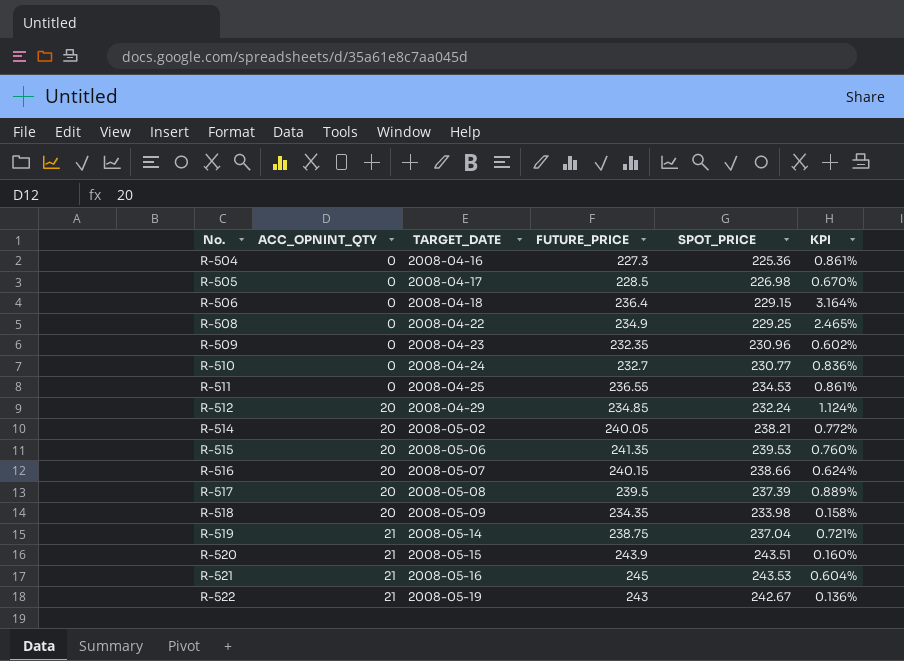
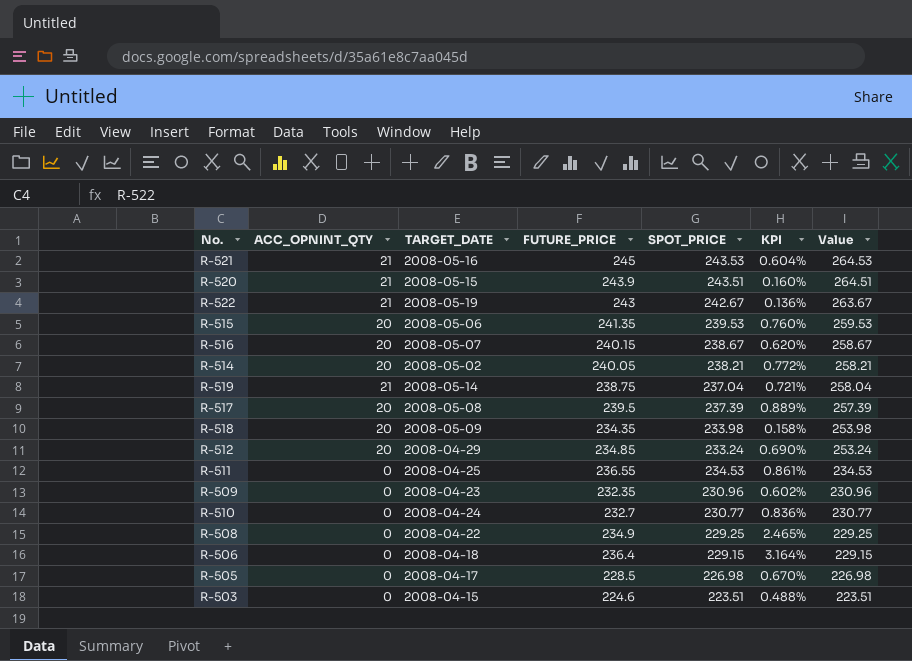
row order: No. ascending -> Value descending
column Value | formula: none -> [ACC_OPNINT_QTY] + [SPOT_PRICE]
row R-504: 0 | 2008-04-16 | 227.3 | 225.36 | 0.861% -> none
R-516 | SPOT_PRICE: 238.66 -> 238.67
R-516 | KPI: 0.624% -> 0.620%
R-512 | SPOT_PRICE: 232.24 -> 233.24
R-512 | KPI: 1.124% -> 0.690%
row R-503: none -> 0 | 2008-04-15 | 224.6 | 223.51 | 0.488% | 223.51

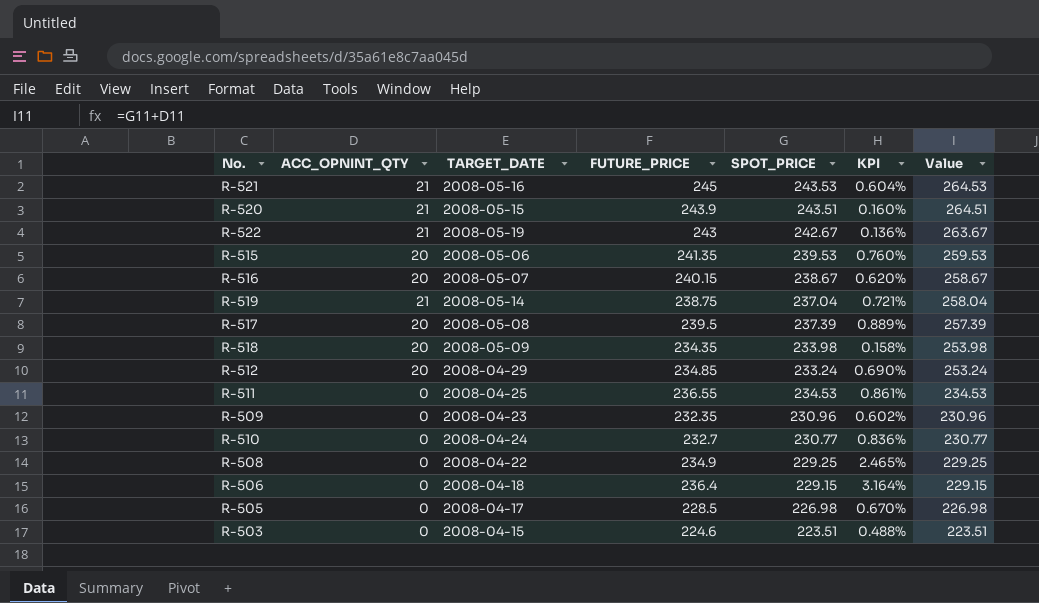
row R-514: 20 | 2008-05-02 | 240.05 | 238.21 | 0.772% | 258.21 -> none

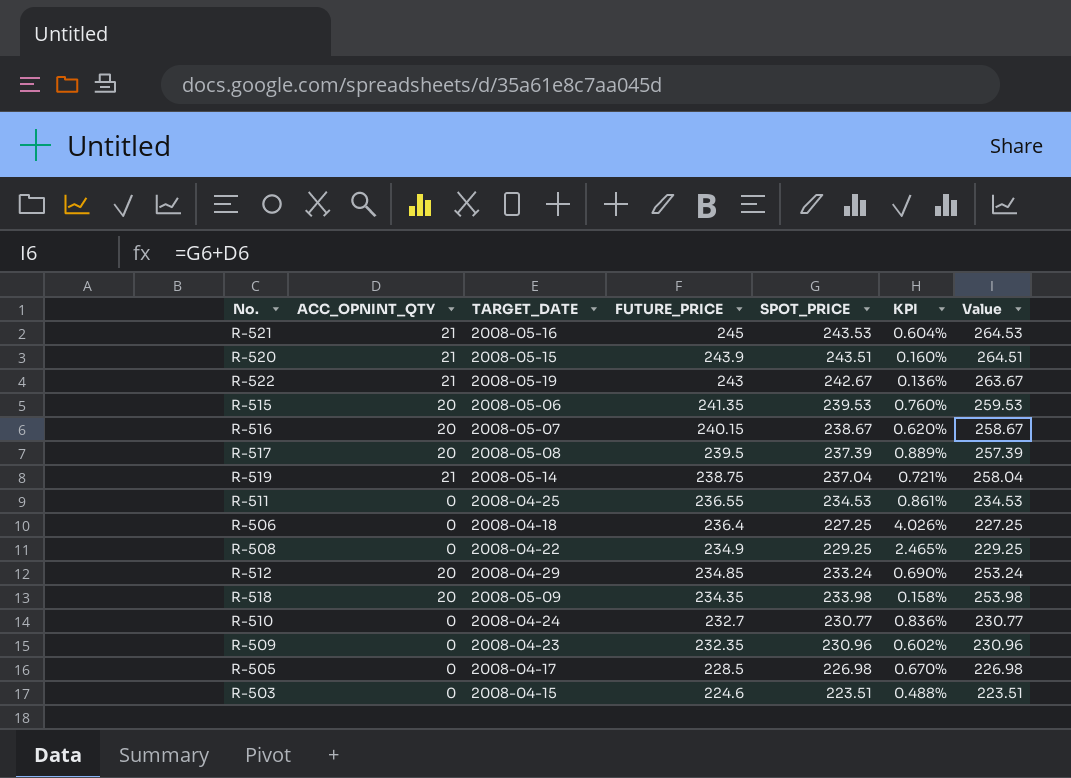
row order: Value descending -> FUTURE_PRICE descending
R-506 | SPOT_PRICE: 229.15 -> 227.25
R-506 | KPI: 3.164% -> 4.026%
R-506 | Value: 229.15 -> 227.25

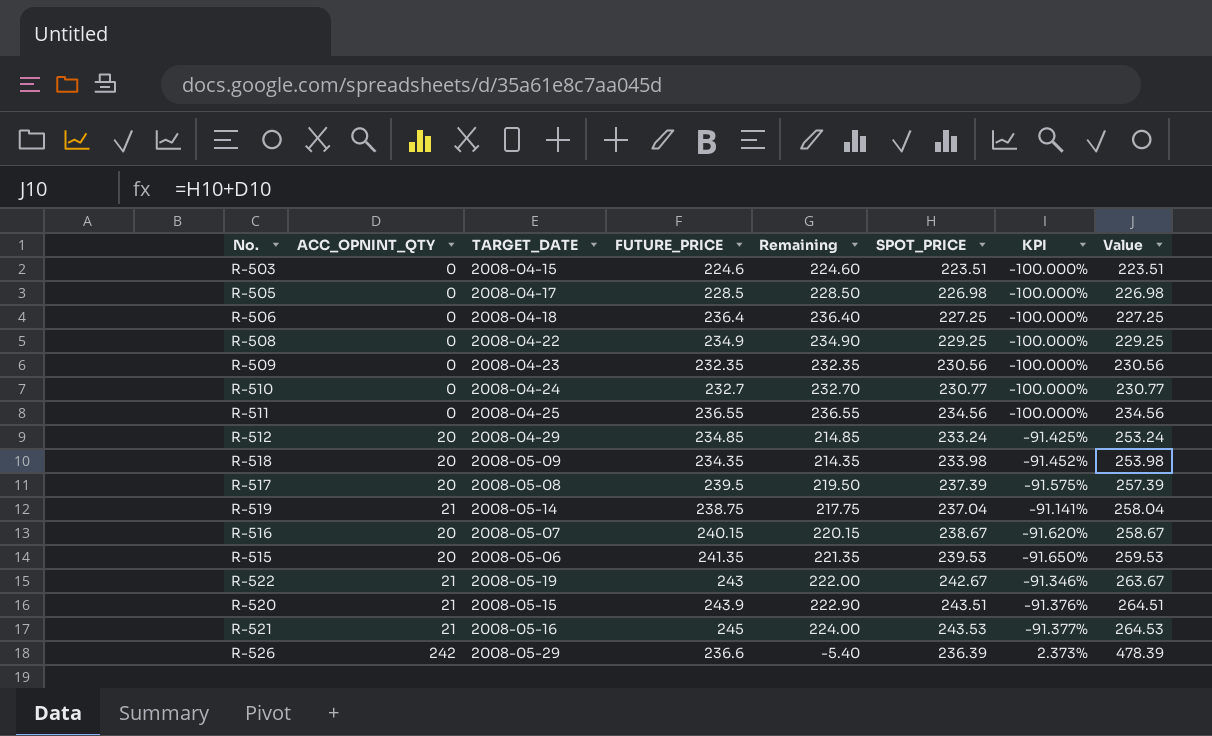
row order: FUTURE_PRICE descending -> Value ascending
column Remaining | formula: none -> [FUTURE_PRICE] - [ACC_OPNINT_QTY]
column KPI | formula: ([FUTURE_PRICE] - [SPOT_PRICE]) / [SPOT_PRICE] -> ([ACC_OPNINT_QTY] - [SPOT_PRICE]) / [SPOT_PRICE]
R-509 | SPOT_PRICE: 230.96 -> 230.56
R-509 | Value: 230.96 -> 230.56
R-511 | SPOT_PRICE: 234.53 -> 234.56
R-511 | Value: 234.53 -> 234.56
row R-526: none -> 242 | 2008-05-29 | 236.6 | -5.40 | 236.39 | 2.373% | 478.39

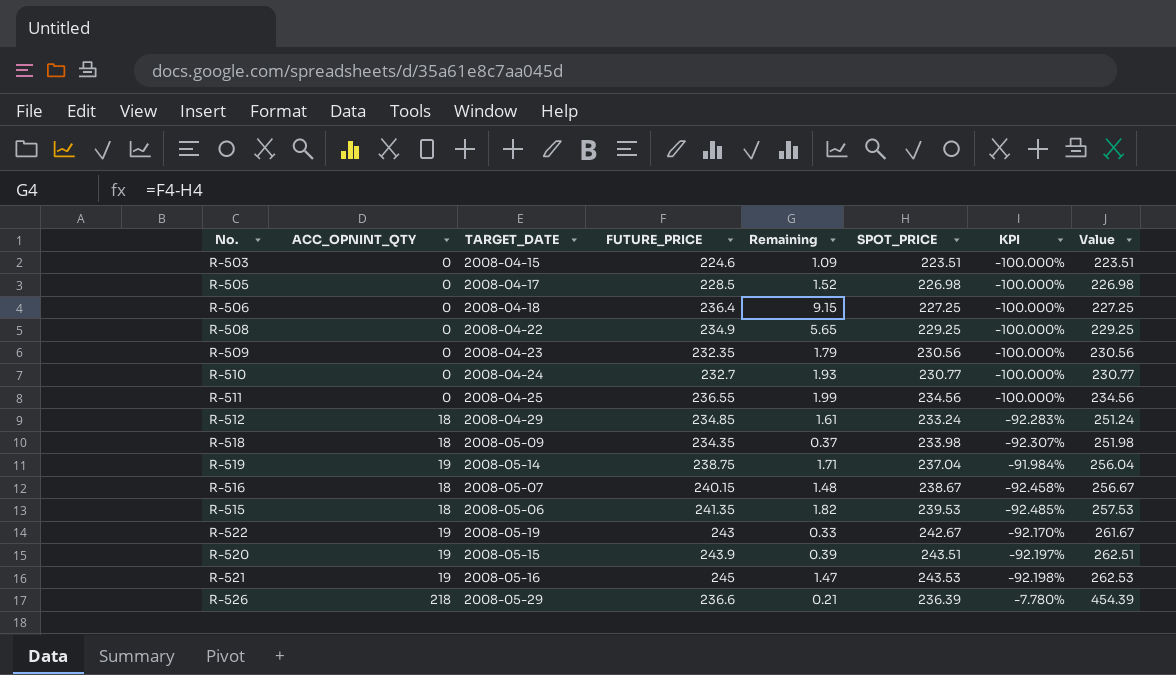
column Remaining | formula: [FUTURE_PRICE] - [ACC_OPNINT_QTY] -> [FUTURE_PRICE] - [SPOT_PRICE]
row R-517: 20 | 2008-05-08 | 239.5 | 219.50 | 237.39 | -91.575% | 257.39 -> none
R-512 | ACC_OPNINT_QTY: 20 -> 18
R-512 | KPI: -91.425% -> -92.283%
R-512 | Value: 253.24 -> 251.24
R-518 | ACC_OPNINT_QTY: 20 -> 18
R-518 | KPI: -91.452% -> -92.307%
R-518 | Value: 253.98 -> 251.98
R-519 | ACC_OPNINT_QTY: 21 -> 19
R-519 | KPI: -91.141% -> -91.984%
R-519 | Value: 258.04 -> 256.04
R-516 | ACC_OPNINT_QTY: 20 -> 18
R-516 | KPI: -91.620% -> -92.458%
R-516 | Value: 258.67 -> 256.67
R-515 | ACC_OPNINT_QTY: 20 -> 18
R-515 | KPI: -91.650% -> -92.485%
R-515 | Value: 259.53 -> 257.53
R-522 | ACC_OPNINT_QTY: 21 -> 19
R-522 | KPI: -91.346% -> -92.170%
R-522 | Value: 263.67 -> 261.67
R-520 | ACC_OPNINT_QTY: 21 -> 19
R-520 | KPI: -91.376% -> -92.197%
R-520 | Value: 264.51 -> 262.51
R-521 | ACC_OPNINT_QTY: 21 -> 19
R-521 | KPI: -91.377% -> -92.198%
R-521 | Value: 264.53 -> 262.53
R-526 | ACC_OPNINT_QTY: 242 -> 218
R-526 | KPI: 2.373% -> -7.780%
R-526 | Value: 478.39 -> 454.39

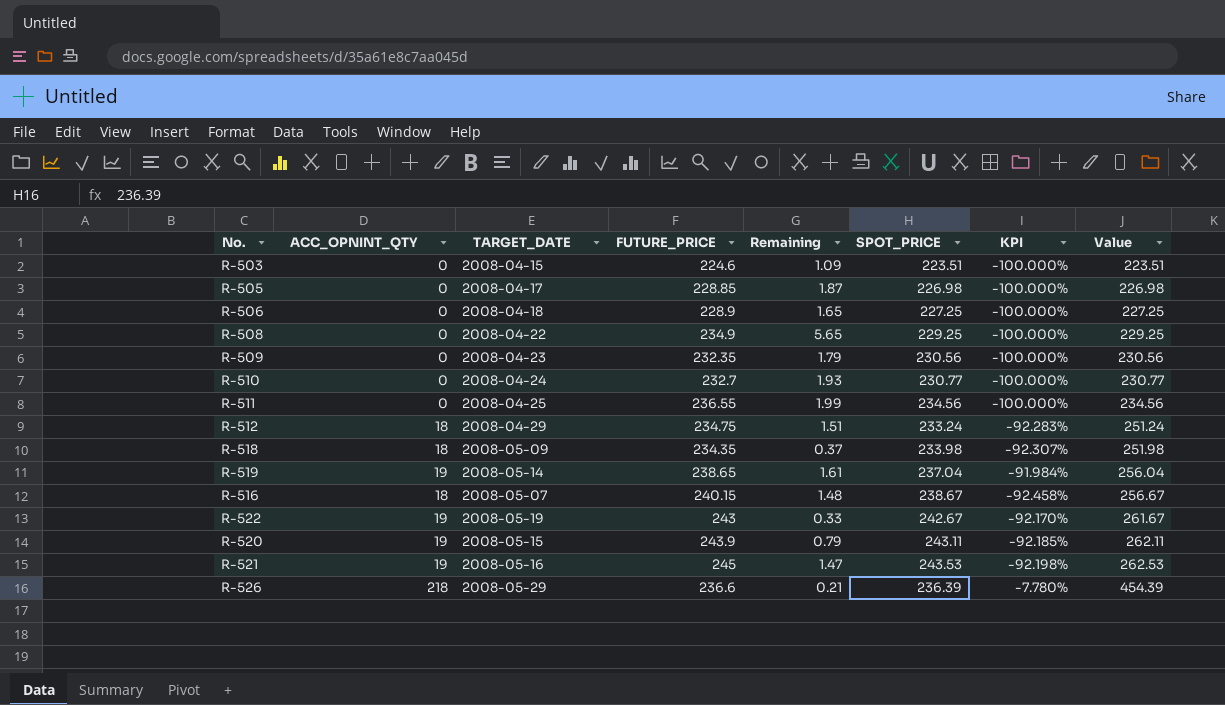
row R-515: 18 | 2008-05-06 | 241.35 | 1.82 | 239.53 | -92.485% | 257.53 -> none
R-505 | FUTURE_PRICE: 228.5 -> 228.85
R-505 | Remaining: 1.52 -> 1.87
R-506 | FUTURE_PRICE: 236.4 -> 228.9
R-506 | Remaining: 9.15 -> 1.65
R-512 | FUTURE_PRICE: 234.85 -> 234.75
R-512 | Remaining: 1.61 -> 1.51
R-519 | FUTURE_PRICE: 238.75 -> 238.65
R-519 | Remaining: 1.71 -> 1.61
R-520 | Remaining: 0.39 -> 0.79
R-520 | SPOT_PRICE: 243.51 -> 243.11
R-520 | KPI: -92.197% -> -92.185%
R-520 | Value: 262.51 -> 262.11

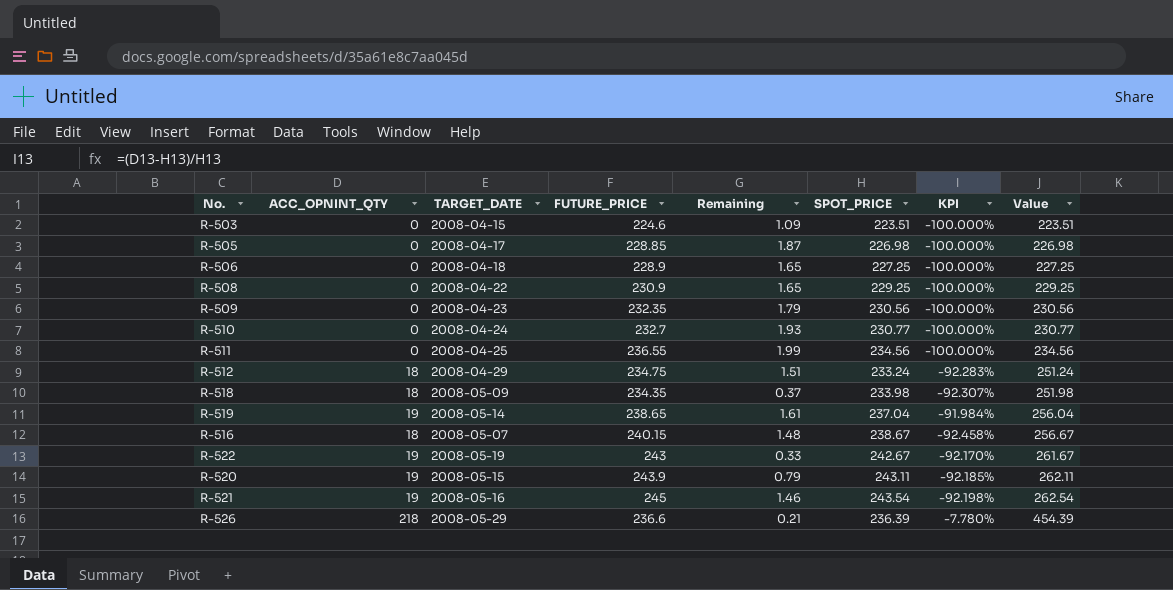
R-508 | FUTURE_PRICE: 234.9 -> 230.9
R-508 | Remaining: 5.65 -> 1.65
R-521 | Remaining: 1.47 -> 1.46
R-521 | SPOT_PRICE: 243.53 -> 243.54
R-521 | Value: 262.53 -> 262.54

